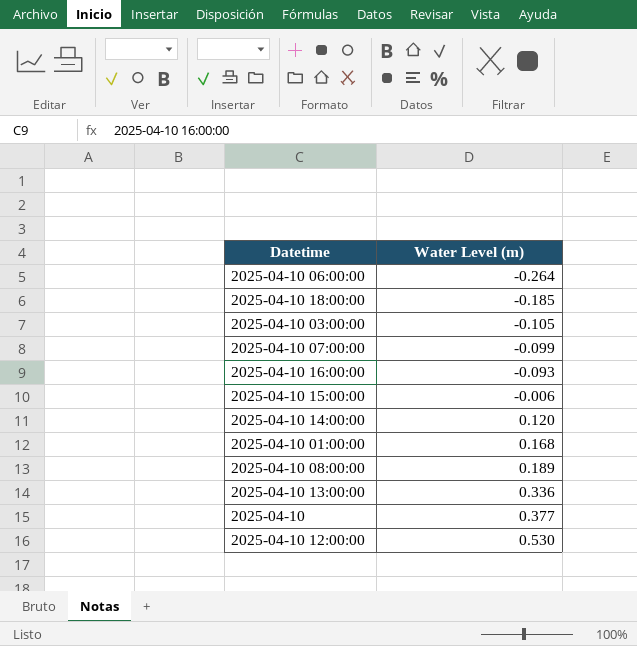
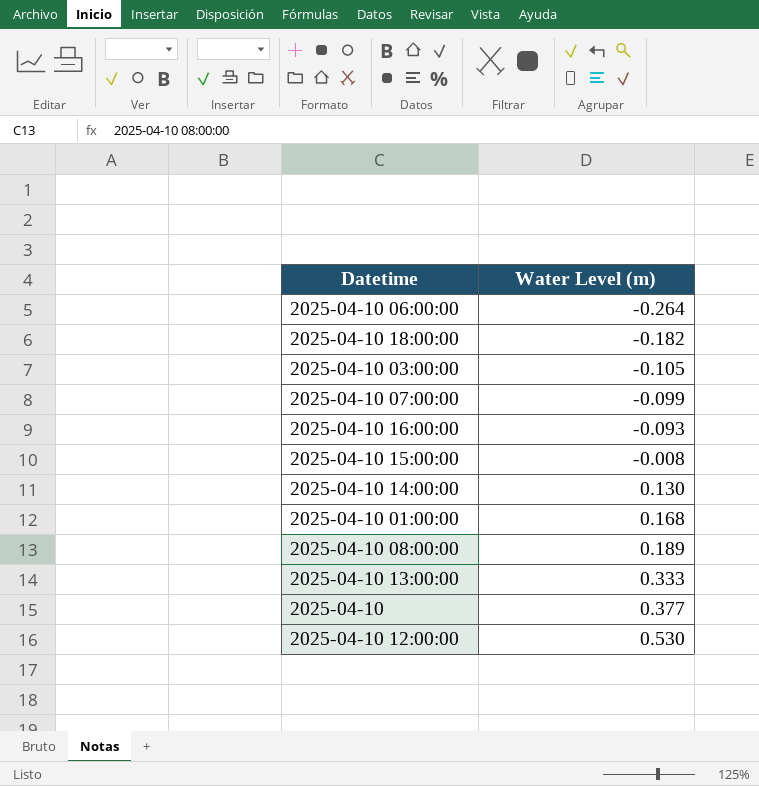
2025-04-10 18:00:00 | Water Level (m): -0.185 -> -0.182
2025-04-10 15:00:00 | Water Level (m): -0.006 -> -0.008
2025-04-10 14:00:00 | Water Level (m): 0.120 -> 0.130
2025-04-10 13:00:00 | Water Level (m): 0.336 -> 0.333

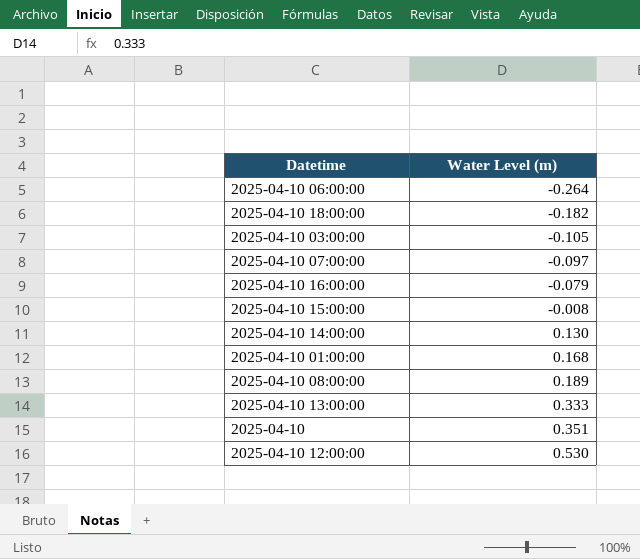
2025-04-10 07:00:00 | Water Level (m): -0.099 -> -0.097
2025-04-10 16:00:00 | Water Level (m): -0.093 -> -0.079
2025-04-10 | Water Level (m): 0.377 -> 0.351

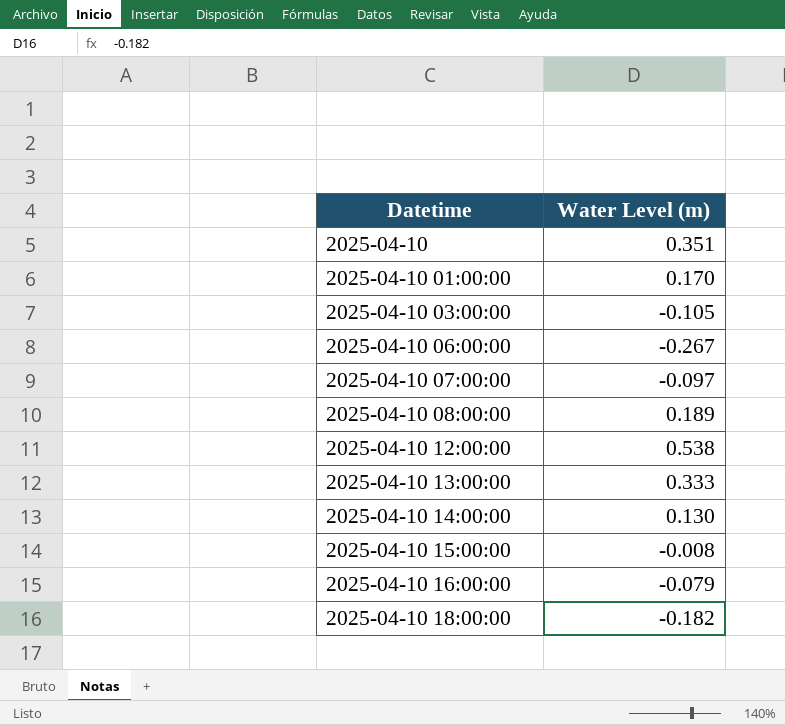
row order: Water Level (m) ascending -> Datetime ascending
2025-04-10 01:00:00 | Water Level (m): 0.168 -> 0.170
2025-04-10 06:00:00 | Water Level (m): -0.264 -> -0.267
2025-04-10 12:00:00 | Water Level (m): 0.530 -> 0.538

